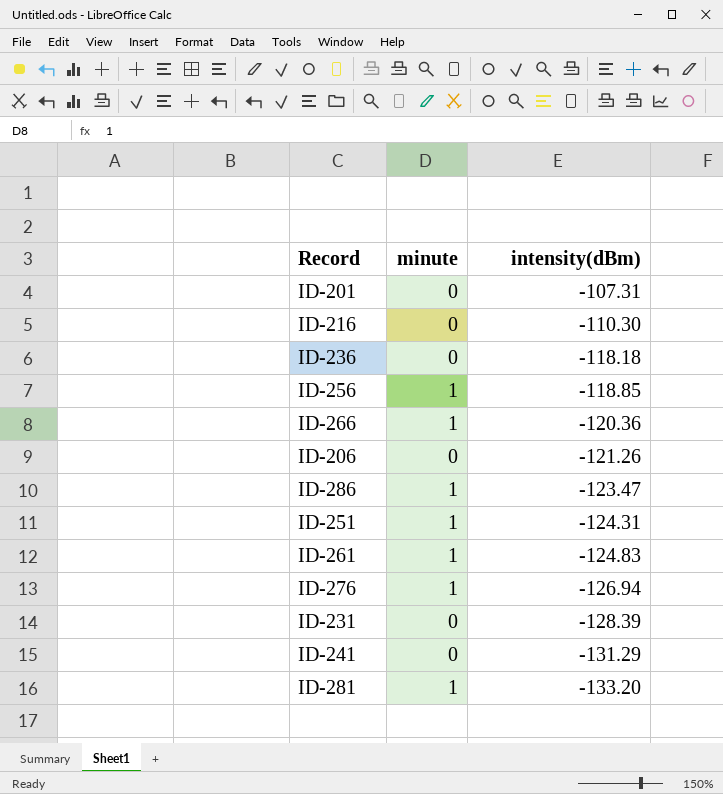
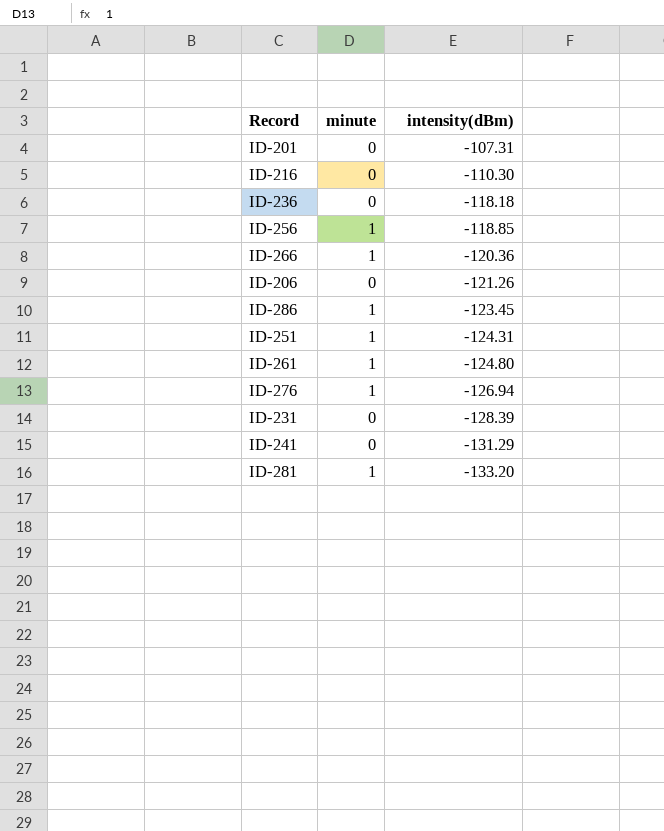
ID-286 | intensity(dBm): -123.47 -> -123.45
ID-261 | intensity(dBm): -124.83 -> -124.80

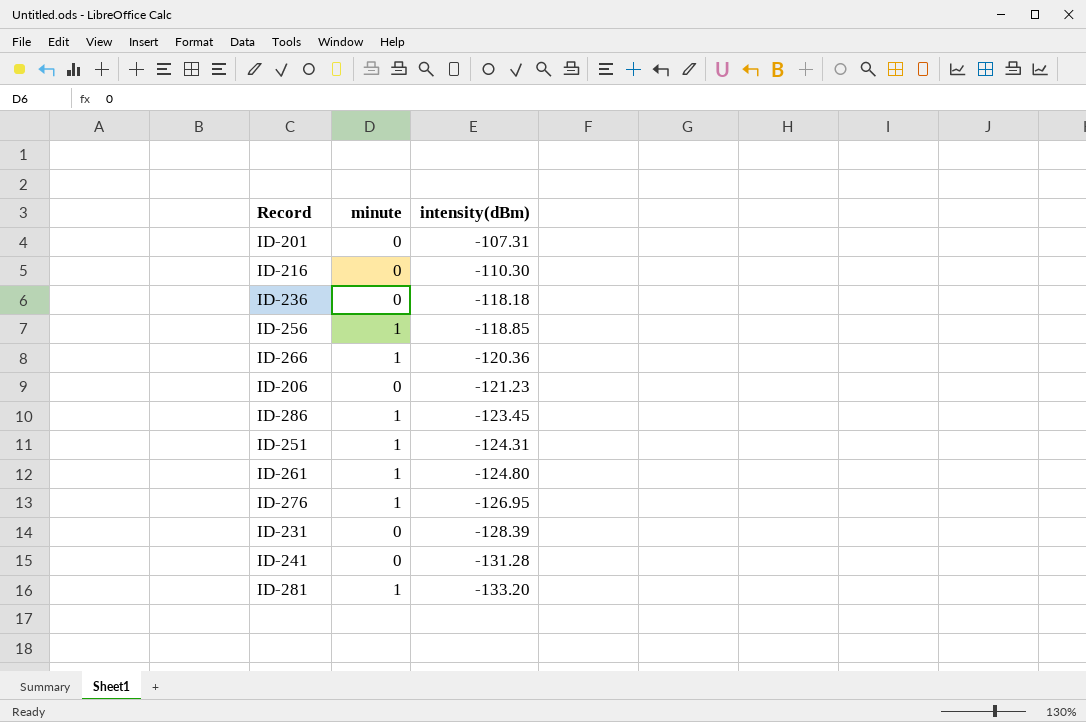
ID-206 | intensity(dBm): -121.26 -> -121.23
ID-276 | intensity(dBm): -126.94 -> -126.95
ID-241 | intensity(dBm): -131.29 -> -131.28

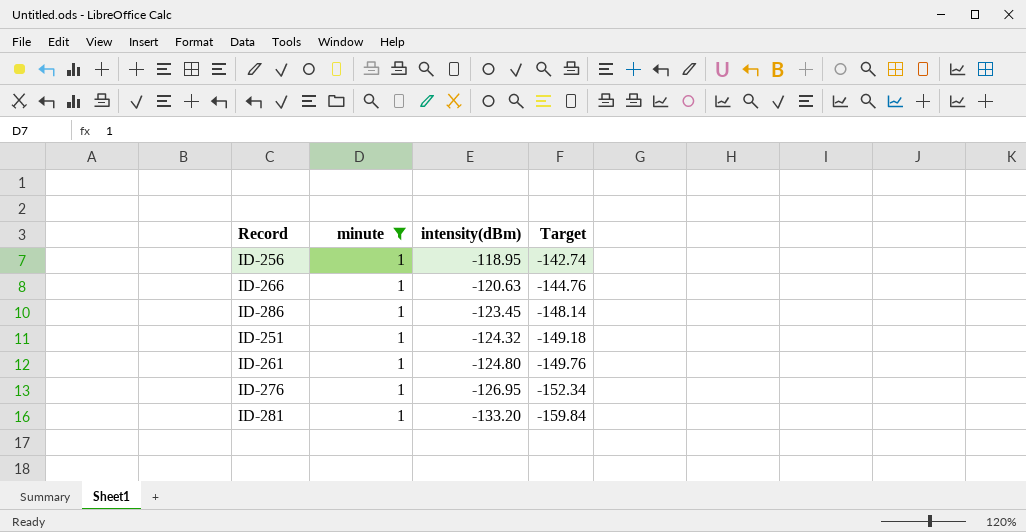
filter: none -> minute = 1
column Target | formula: none -> [intensity(dBm)] * 1.2
ID-256 | intensity(dBm): -118.85 -> -118.95
ID-266 | intensity(dBm): -120.36 -> -120.63
ID-251 | intensity(dBm): -124.31 -> -124.32

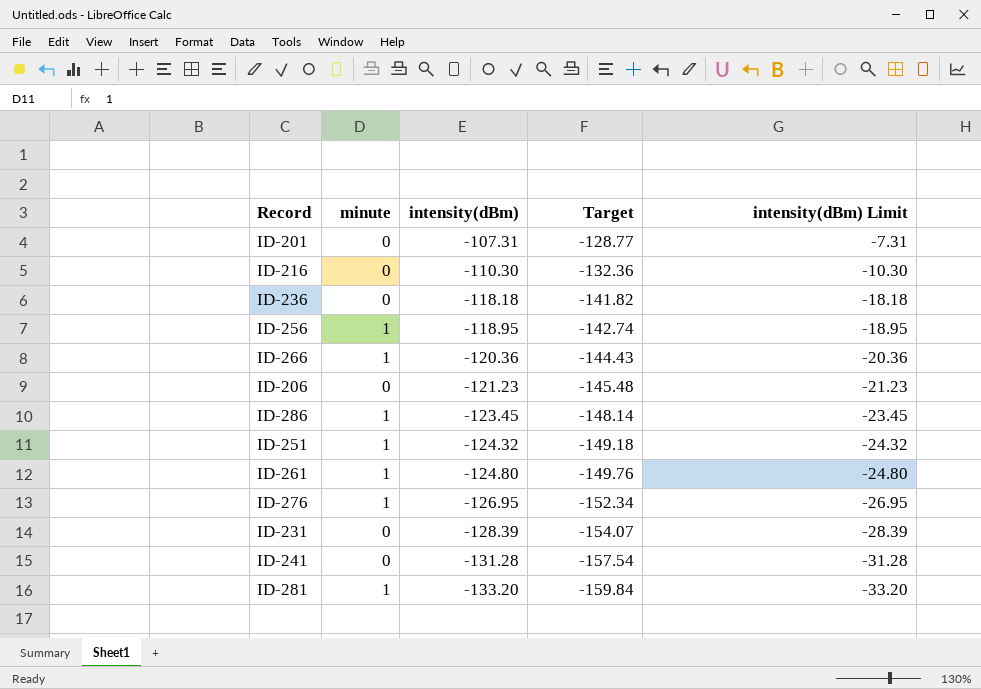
filter: minute = 1 -> none
column intensity(dBm) Limit | formula: none -> [intensity(dBm)] + 100
ID-266 | intensity(dBm): -120.63 -> -120.36
ID-266 | Target: -144.76 -> -144.43

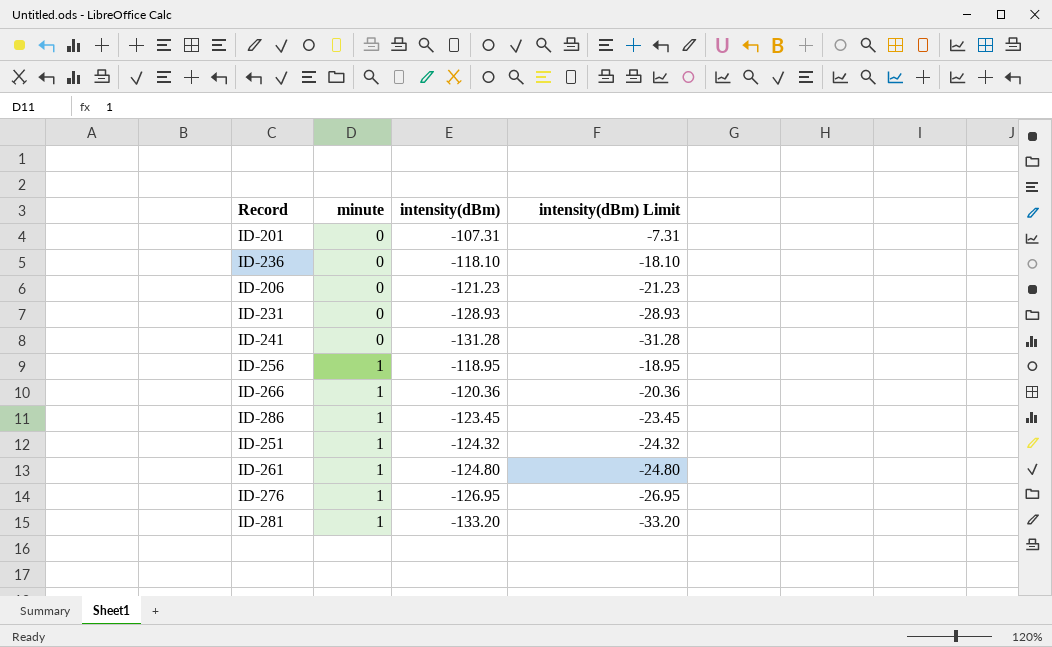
row order: intensity(dBm) descending -> minute ascending
column Target | formula: [intensity(dBm)] * 1.2 -> none
row ID-216: 0 | -110.30 | -132.36 | -10.30 -> none
ID-236 | intensity(dBm): -118.18 -> -118.10
ID-236 | intensity(dBm) Limit: -18.18 -> -18.10
ID-231 | intensity(dBm): -128.39 -> -128.93
ID-231 | intensity(dBm) Limit: -28.39 -> -28.93

